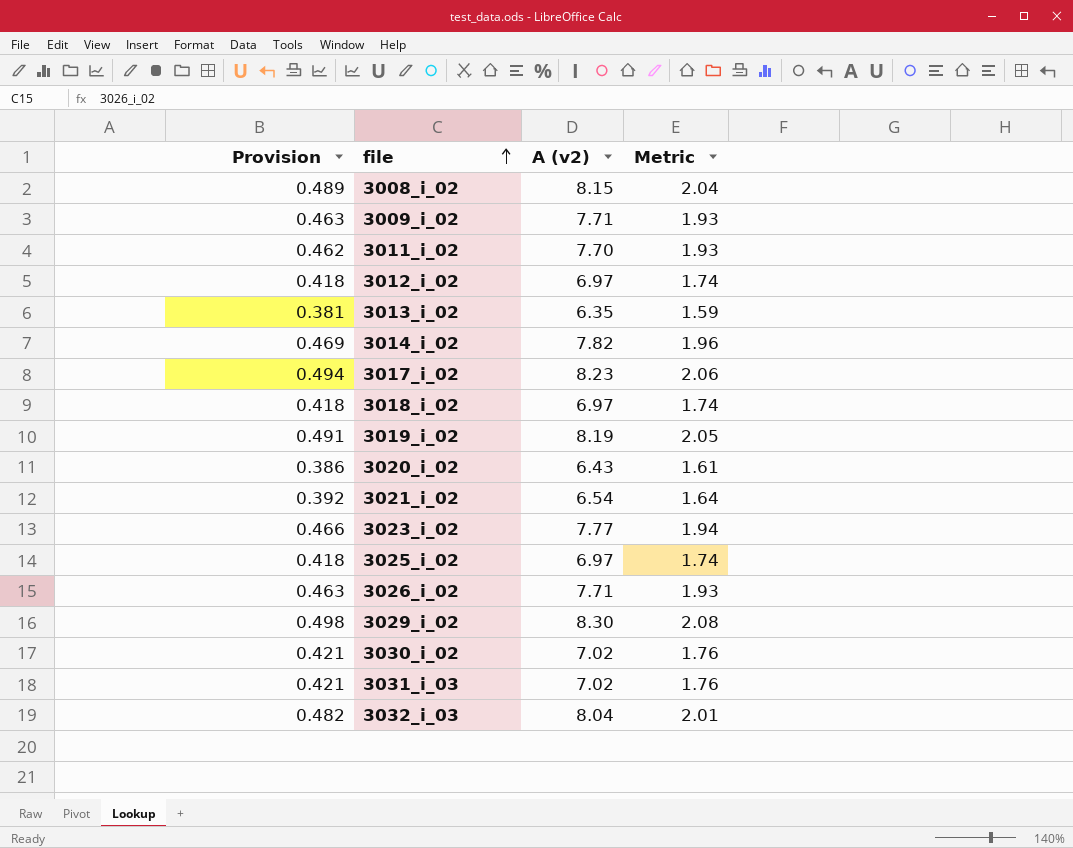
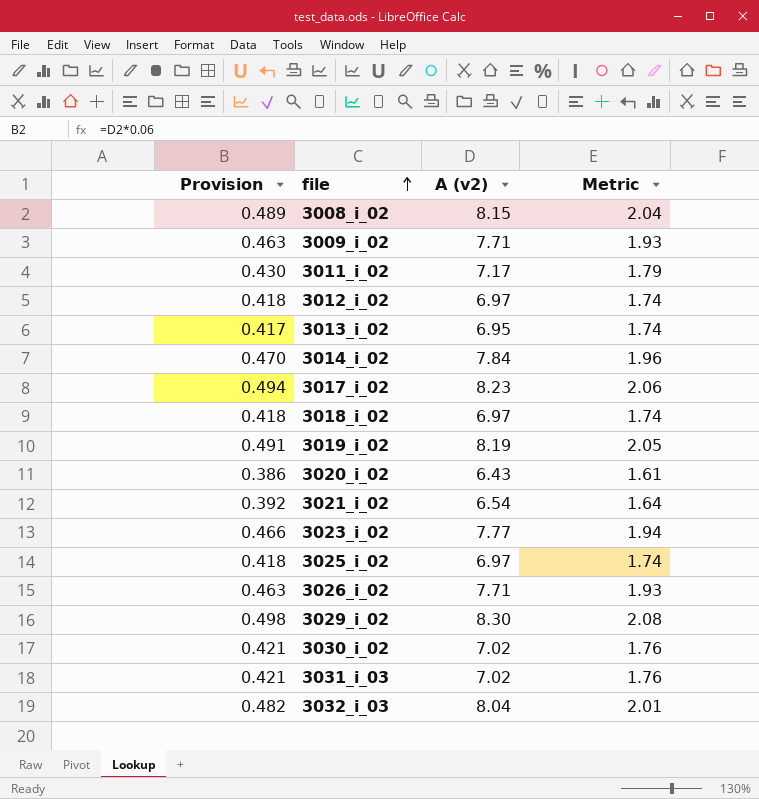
3011_i_02 | Provision: 0.462 -> 0.430
3011_i_02 | A (v2): 7.70 -> 7.17
3011_i_02 | Metric: 1.93 -> 1.79
3013_i_02 | Provision: 0.381 -> 0.417
3013_i_02 | A (v2): 6.35 -> 6.95
3013_i_02 | Metric: 1.59 -> 1.74
3014_i_02 | Provision: 0.469 -> 0.470
3014_i_02 | A (v2): 7.82 -> 7.84

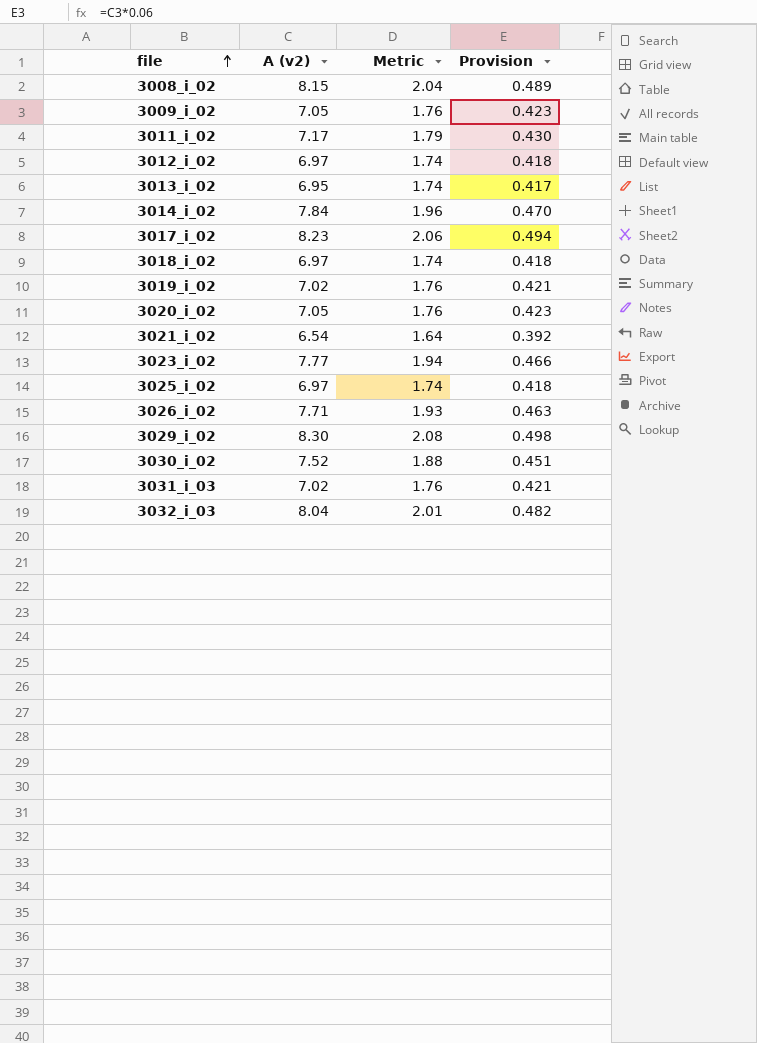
column Provision | position: 1 -> 4
3009_i_02 | A (v2): 7.71 -> 7.05
3009_i_02 | Metric: 1.93 -> 1.76
3009_i_02 | Provision: 0.463 -> 0.423
3019_i_02 | A (v2): 8.19 -> 7.02
3019_i_02 | Metric: 2.05 -> 1.76
3019_i_02 | Provision: 0.491 -> 0.421
3020_i_02 | A (v2): 6.43 -> 7.05
3020_i_02 | Metric: 1.61 -> 1.76
3020_i_02 | Provision: 0.386 -> 0.423
3030_i_02 | A (v2): 7.02 -> 7.52
3030_i_02 | Metric: 1.76 -> 1.88
3030_i_02 | Provision: 0.421 -> 0.451

